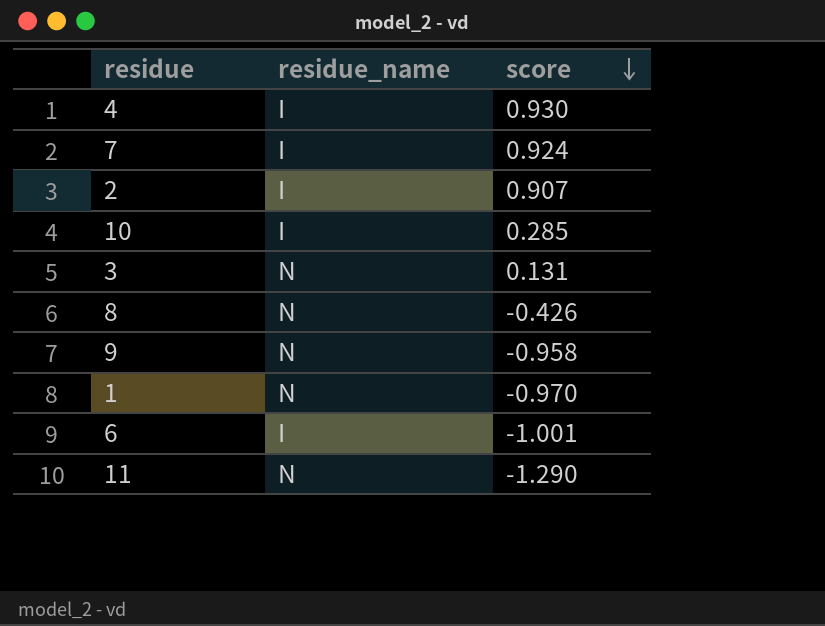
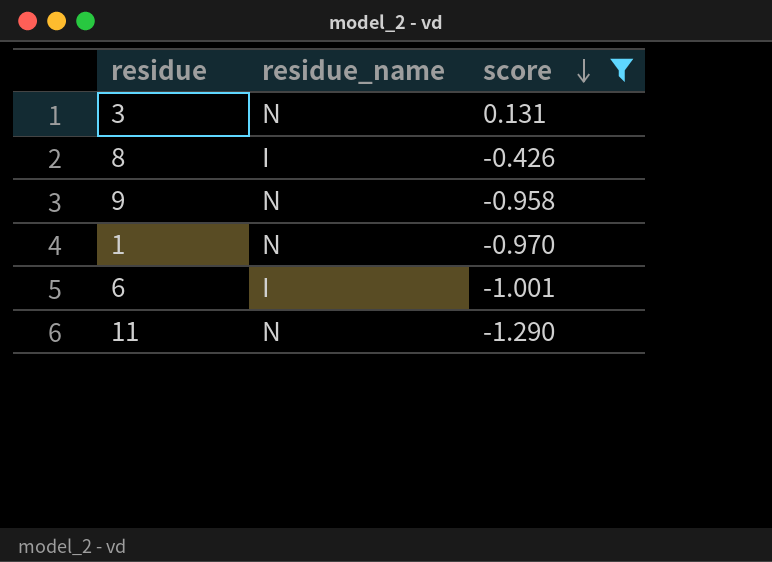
filter: none -> score <= 0.131
8 | residue_name: N -> I

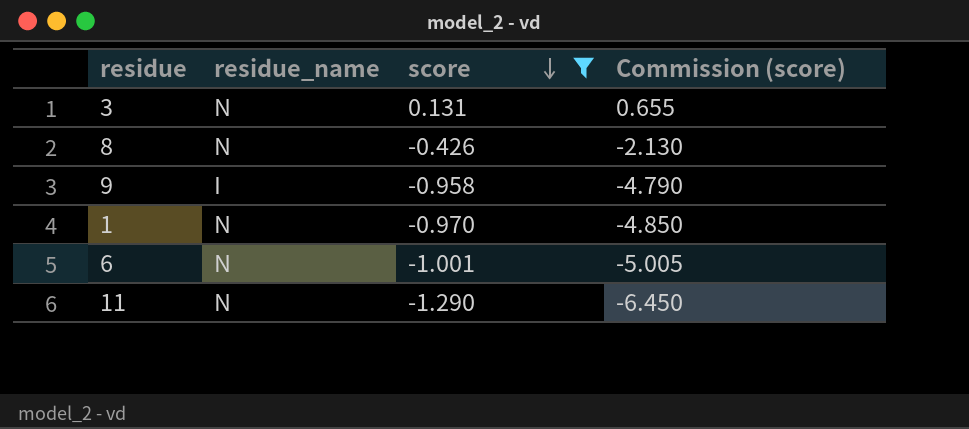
column Commission (score) | formula: none -> [score] * 5
8 | residue_name: I -> N
9 | residue_name: N -> I
6 | residue_name: I -> N

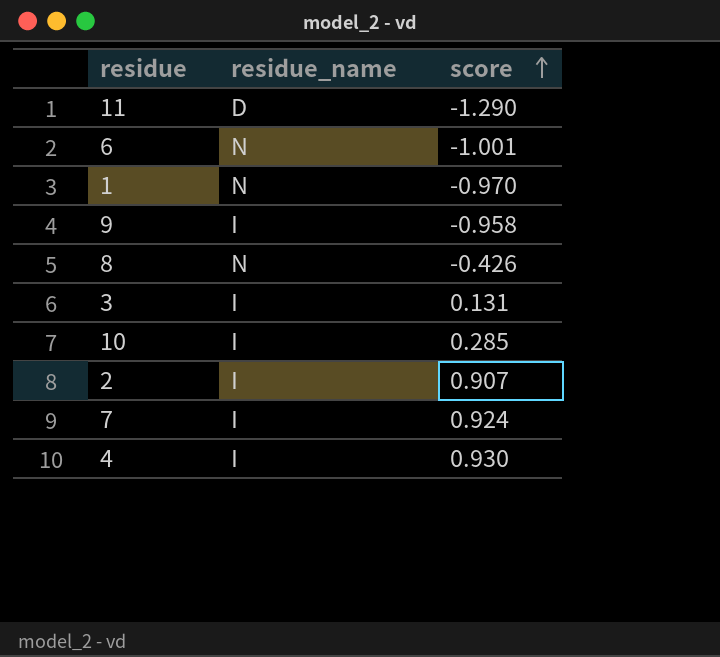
filter: score <= 0.131 -> none
row order: score descending -> score ascending
column Commission (score) | formula: [score] * 5 -> none
11 | residue_name: N -> D
3 | residue_name: N -> I

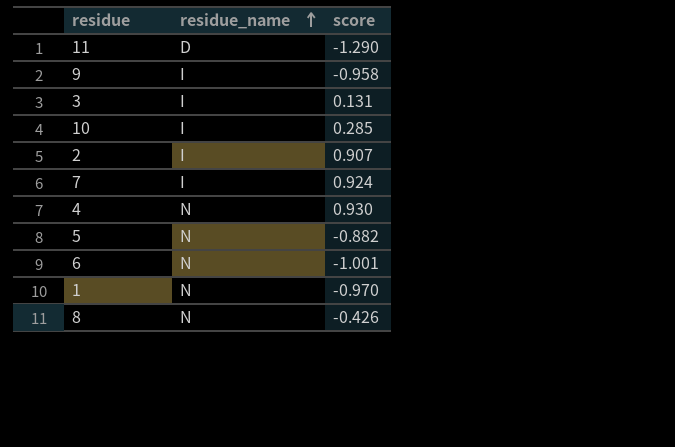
row order: score ascending -> residue_name ascending
4 | residue_name: I -> N
row 5: none -> N | -0.882

